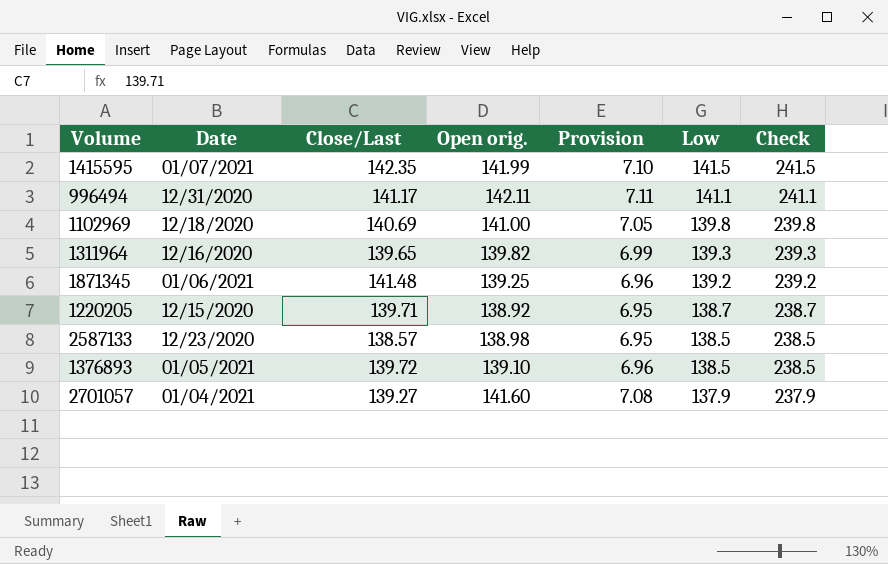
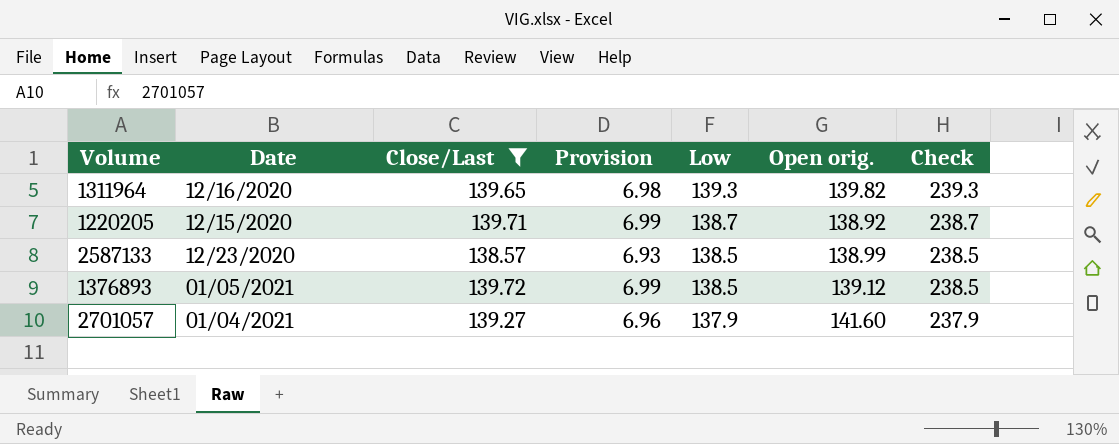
filter: none -> Close/Last <= 139.72
column Provision | formula: [Open orig.] * 0.05 -> [Close/Last] * 0.05
column Open orig. | position: 4 -> 6
2587133 | Open orig.: 138.98 -> 138.99
1376893 | Open orig.: 139.10 -> 139.12

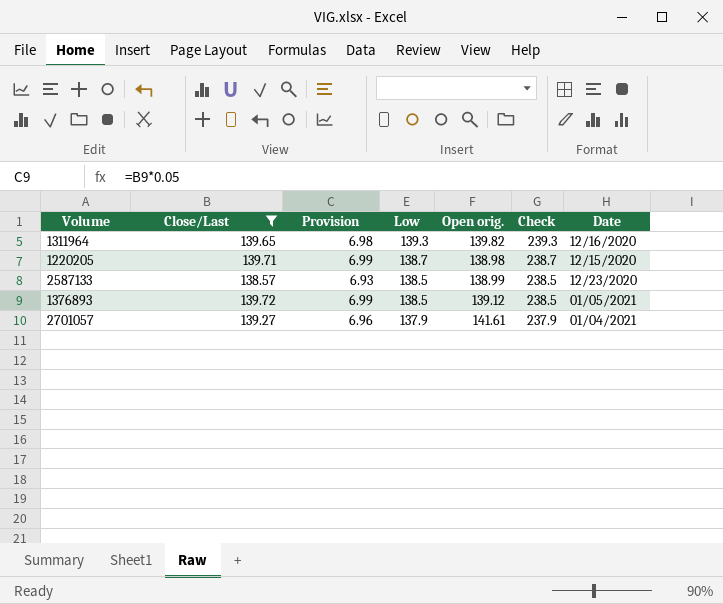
column Date | position: 2 -> 7
1220205 | Open orig.: 138.92 -> 138.98
2701057 | Open orig.: 141.60 -> 141.61

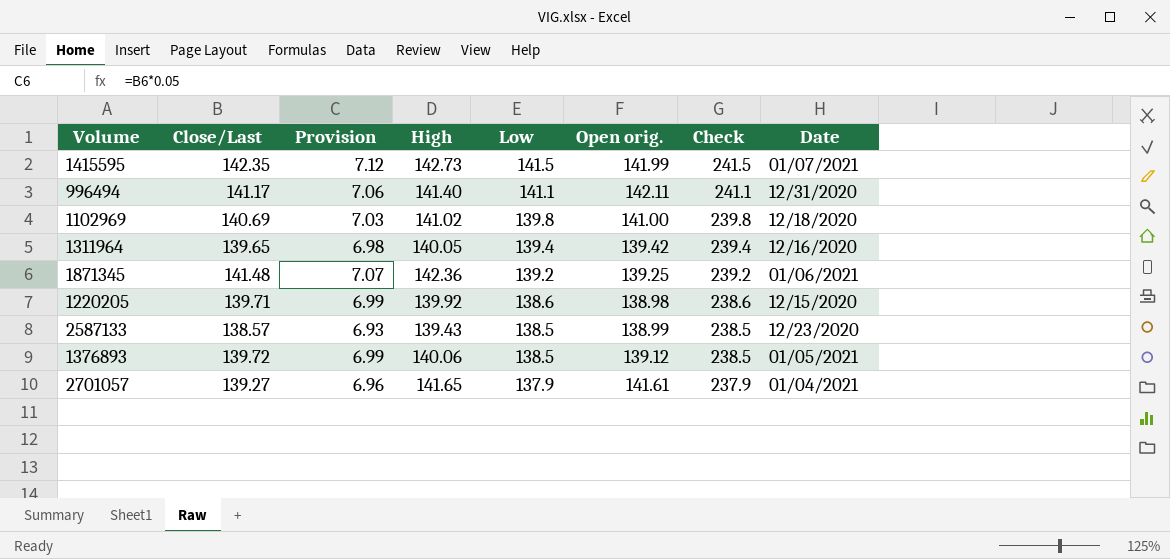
filter: Close/Last <= 139.72 -> none
column High | position: none -> 4
1311964 | Low: 139.3 -> 139.4
1311964 | Open orig.: 139.82 -> 139.42
1311964 | Check: 239.3 -> 239.4
1220205 | Low: 138.7 -> 138.6
1220205 | Check: 238.7 -> 238.6

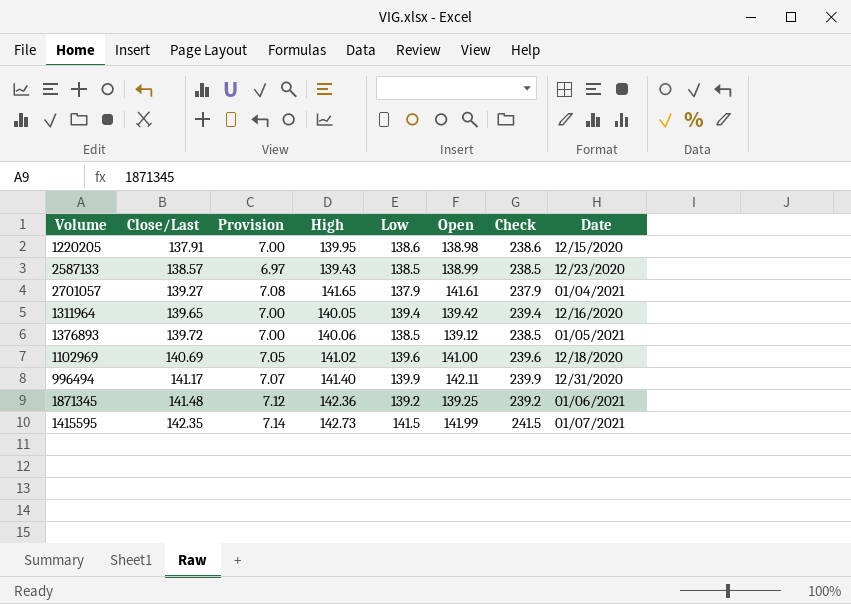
row order: Low descending -> Close/Last ascending
column Provision | formula: [Close/Last] * 0.05 -> [High] * 0.05
column name: Open orig. -> Open
1220205 | Close/Last: 139.71 -> 137.91
1220205 | High: 139.92 -> 139.95
1102969 | Low: 139.8 -> 139.6
1102969 | Check: 239.8 -> 239.6
996494 | Low: 141.1 -> 139.9
996494 | Check: 241.1 -> 239.9

